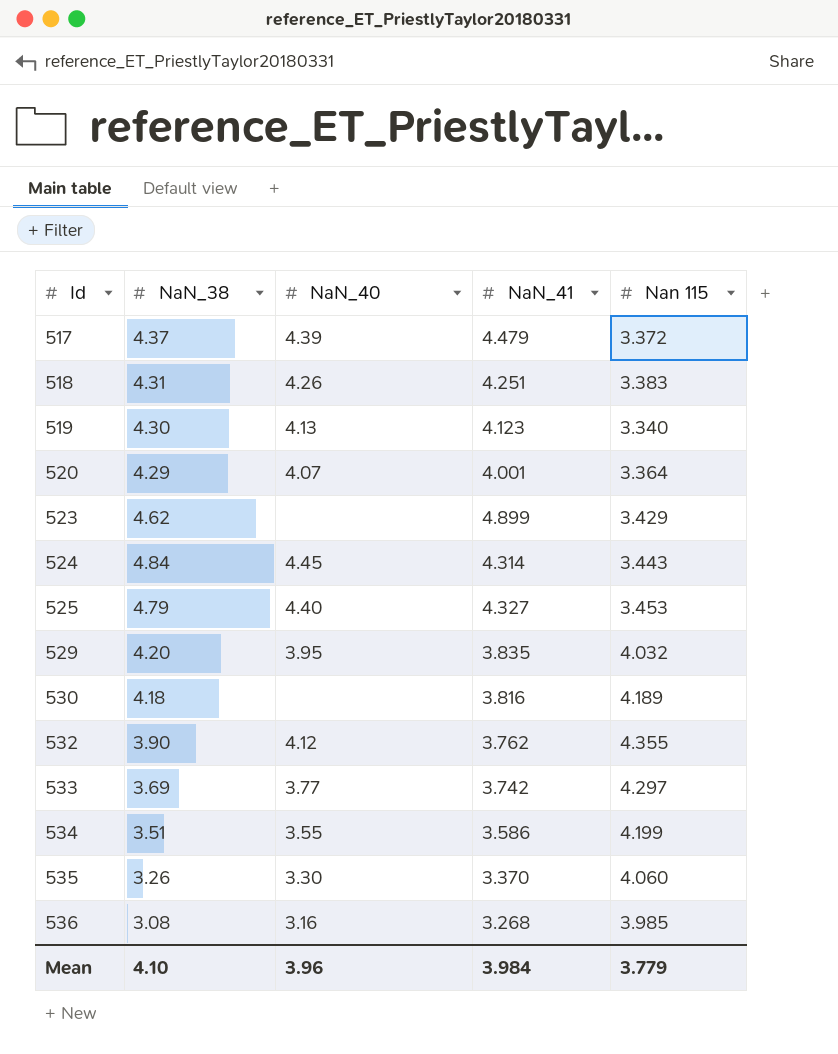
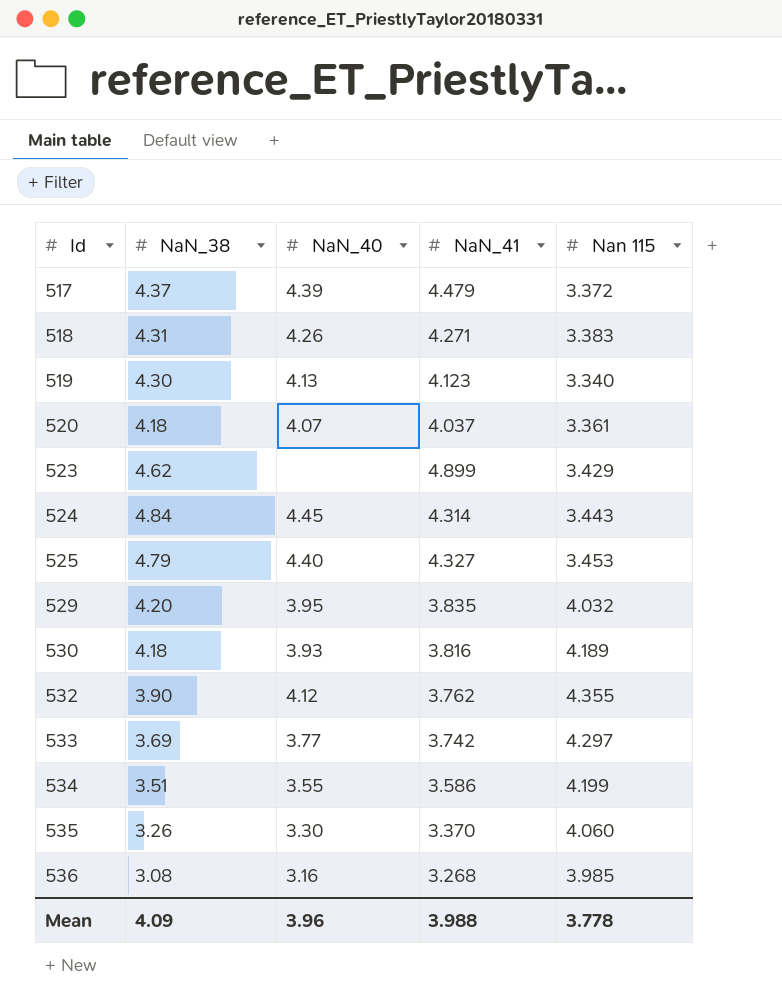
518 | NaN_41: 4.251 -> 4.271
520 | NaN_38: 4.29 -> 4.18
520 | NaN_41: 4.001 -> 4.037
520 | Nan 115: 3.364 -> 3.361
530 | NaN_40: none -> 3.93
Mean | NaN_38: 4.10 -> 4.09
Mean | NaN_41: 3.984 -> 3.988
Mean | Nan 115: 3.779 -> 3.778

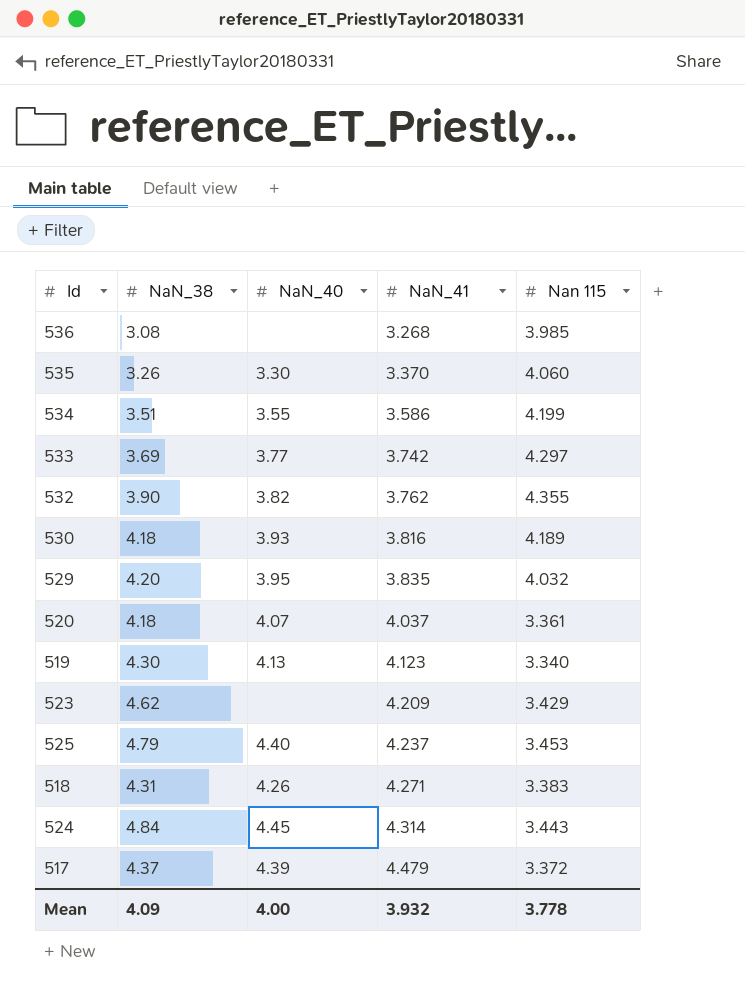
row order: Id ascending -> NaN_41 ascending
536 | NaN_40: 3.16 -> none
532 | NaN_40: 4.12 -> 3.82
523 | NaN_41: 4.899 -> 4.209
525 | NaN_41: 4.327 -> 4.237
Mean | NaN_40: 3.96 -> 4.00
Mean | NaN_41: 3.988 -> 3.932

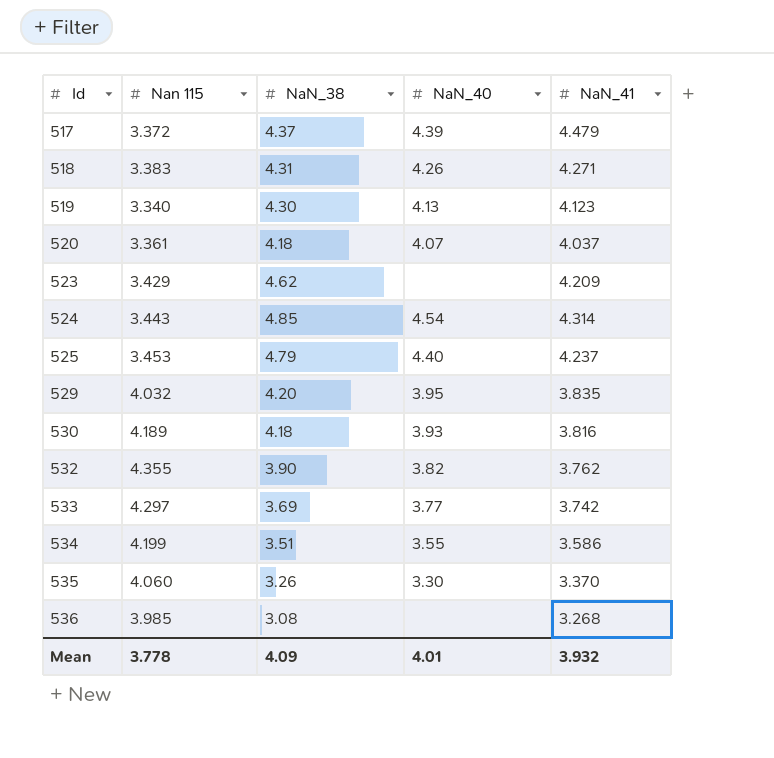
row order: NaN_41 ascending -> Id ascending
column Nan 115 | position: 5 -> 2
524 | NaN_38: 4.84 -> 4.85
524 | NaN_40: 4.45 -> 4.54
Mean | NaN_40: 4.00 -> 4.01

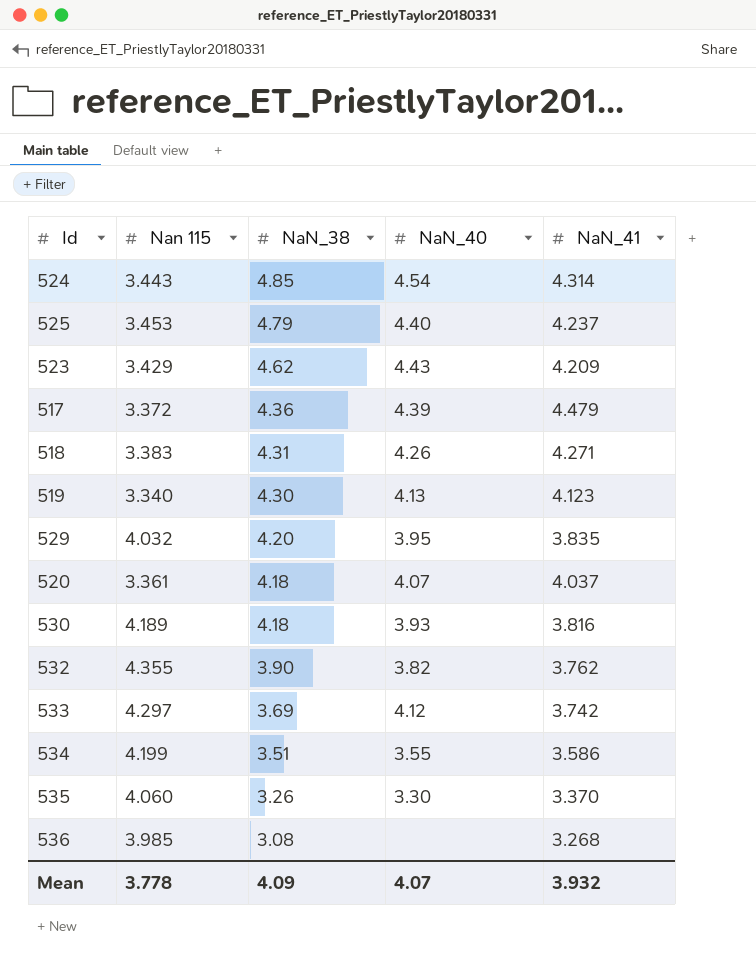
row order: Id ascending -> NaN_38 descending
523 | NaN_40: none -> 4.43
517 | NaN_38: 4.37 -> 4.36
533 | NaN_40: 3.77 -> 4.12
Mean | NaN_40: 4.01 -> 4.07

